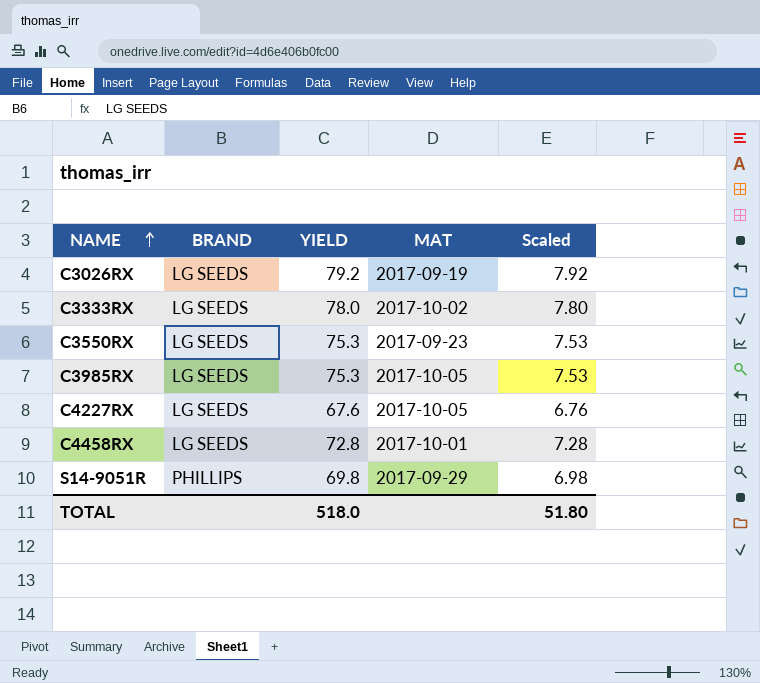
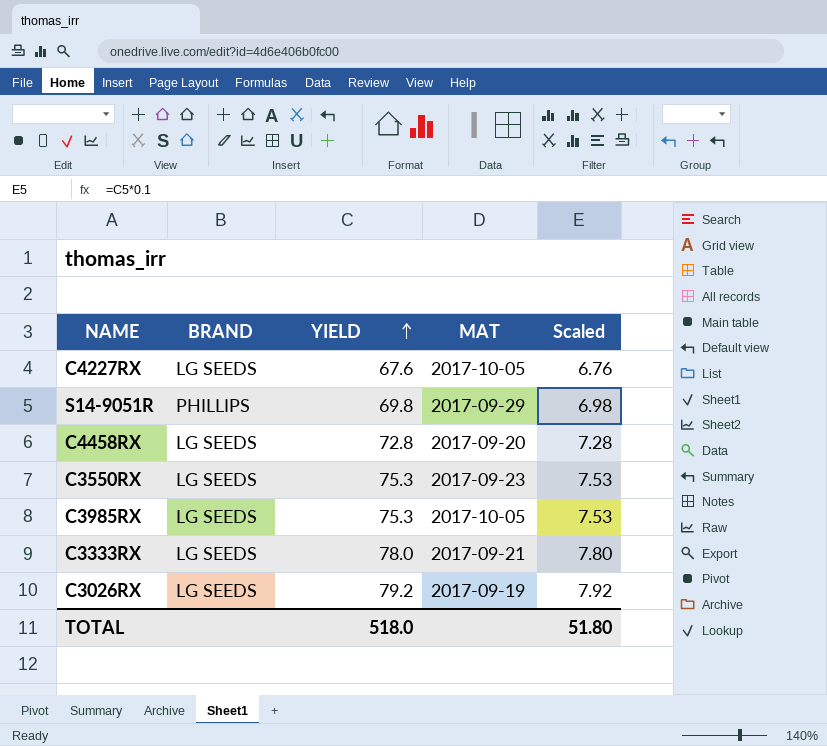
row order: NAME ascending -> YIELD ascending
C4458RX | MAT: 2017-10-01 -> 2017-09-20
C3333RX | MAT: 2017-10-02 -> 2017-09-21

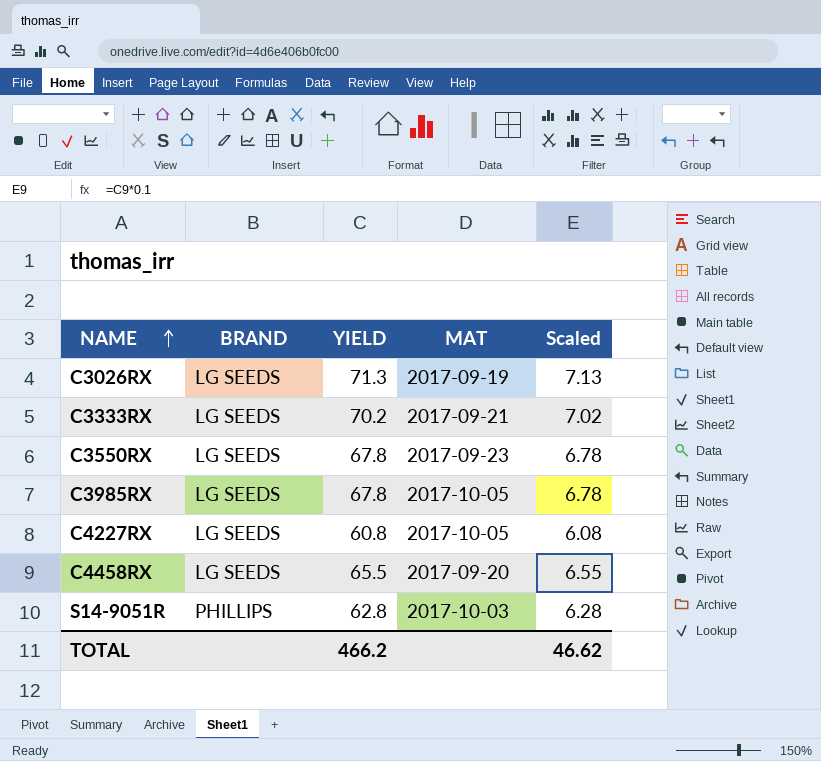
row order: YIELD ascending -> NAME ascending
C3026RX | YIELD: 79.2 -> 71.3
C3026RX | Scaled: 7.92 -> 7.13
C3333RX | YIELD: 78.0 -> 70.2
C3333RX | Scaled: 7.80 -> 7.02
C3550RX | YIELD: 75.3 -> 67.8
C3550RX | Scaled: 7.53 -> 6.78
C3985RX | YIELD: 75.3 -> 67.8
C3985RX | Scaled: 7.53 -> 6.78
C4227RX | YIELD: 67.6 -> 60.8
C4227RX | Scaled: 6.76 -> 6.08
C4458RX | YIELD: 72.8 -> 65.5
C4458RX | Scaled: 7.28 -> 6.55
S14-9051R | YIELD: 69.8 -> 62.8
S14-9051R | MAT: 2017-09-29 -> 2017-10-03
S14-9051R | Scaled: 6.98 -> 6.28
TOTAL | YIELD: 518.0 -> 466.2
TOTAL | Scaled: 51.80 -> 46.62

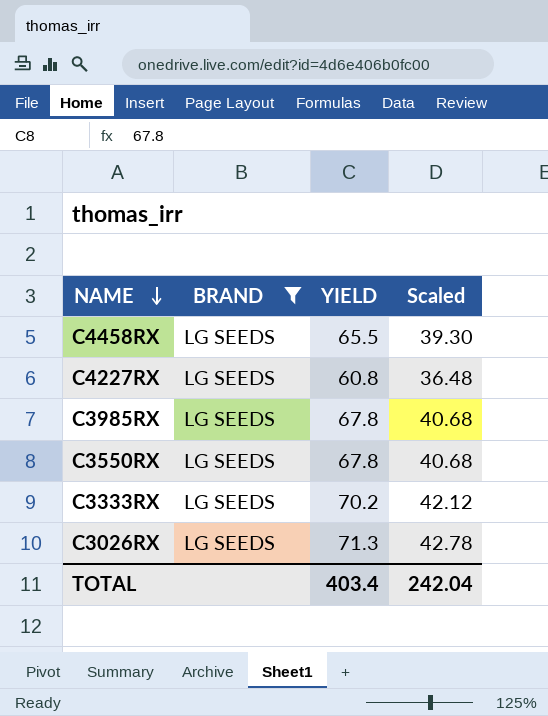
filter: none -> BRAND = LG SEEDS
row order: NAME ascending -> NAME descending
column MAT | position: 4 -> none
column Scaled | formula: [YIELD] * 0.1 -> [YIELD] * 0.6
TOTAL | YIELD: 466.2 -> 403.4
TOTAL | Scaled: 46.62 -> 242.04

